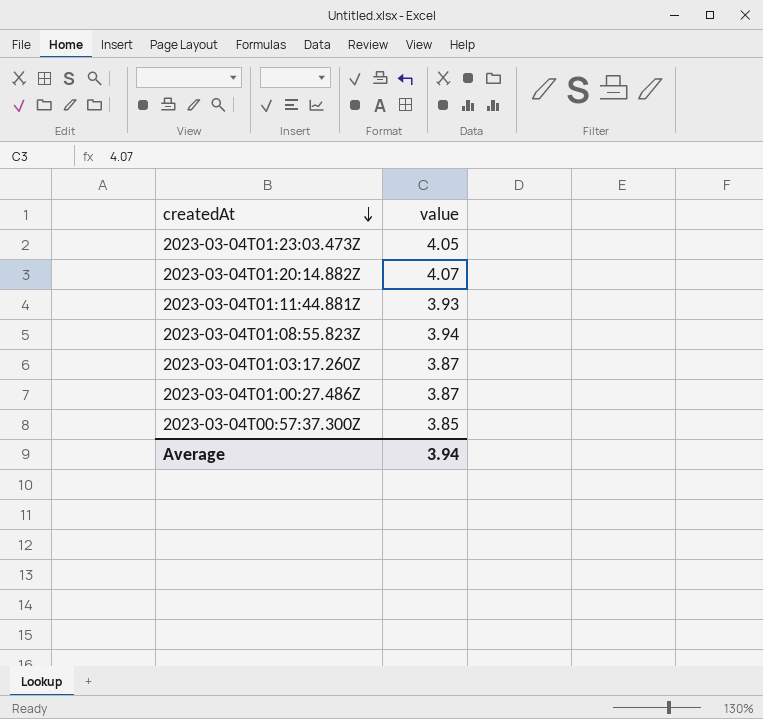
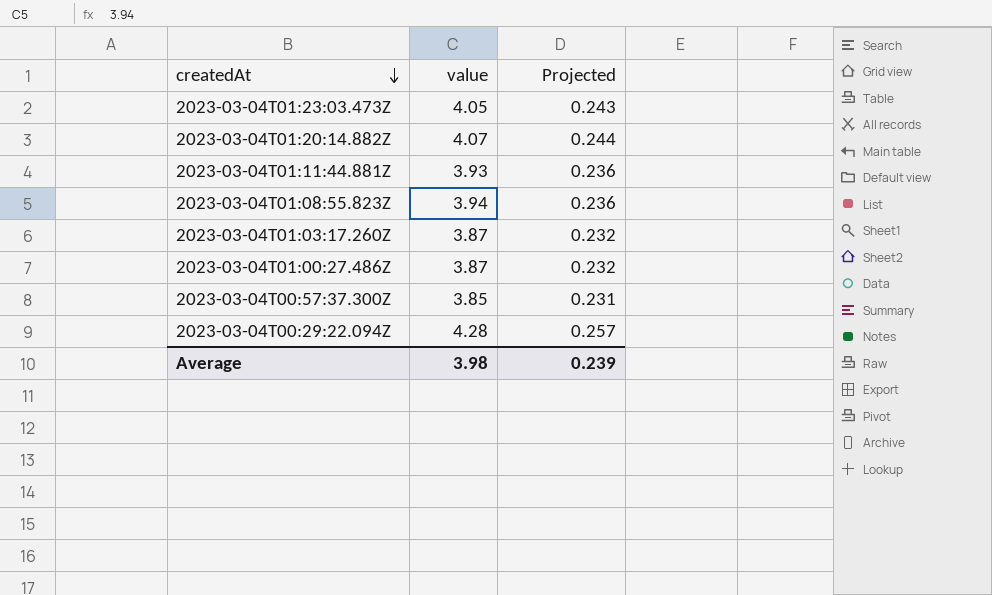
column Projected | formula: none -> [value] * 0.06
row 2023-03-04T00:29:22.094Z: none -> 4.28 | 0.257
Average | value: 3.94 -> 3.98

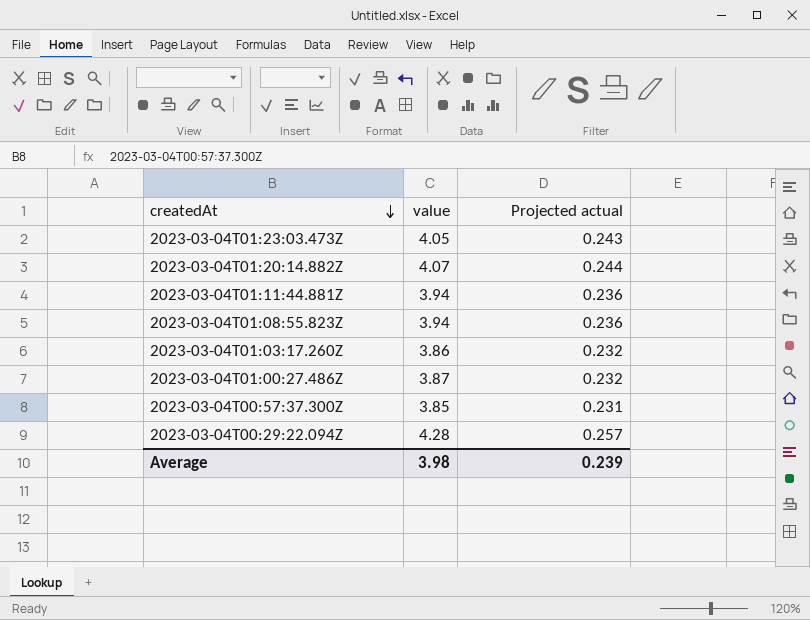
column name: Projected -> Projected actual
2023-03-04T01:11:44.881Z | value: 3.93 -> 3.94
2023-03-04T01:03:17.260Z | value: 3.87 -> 3.86

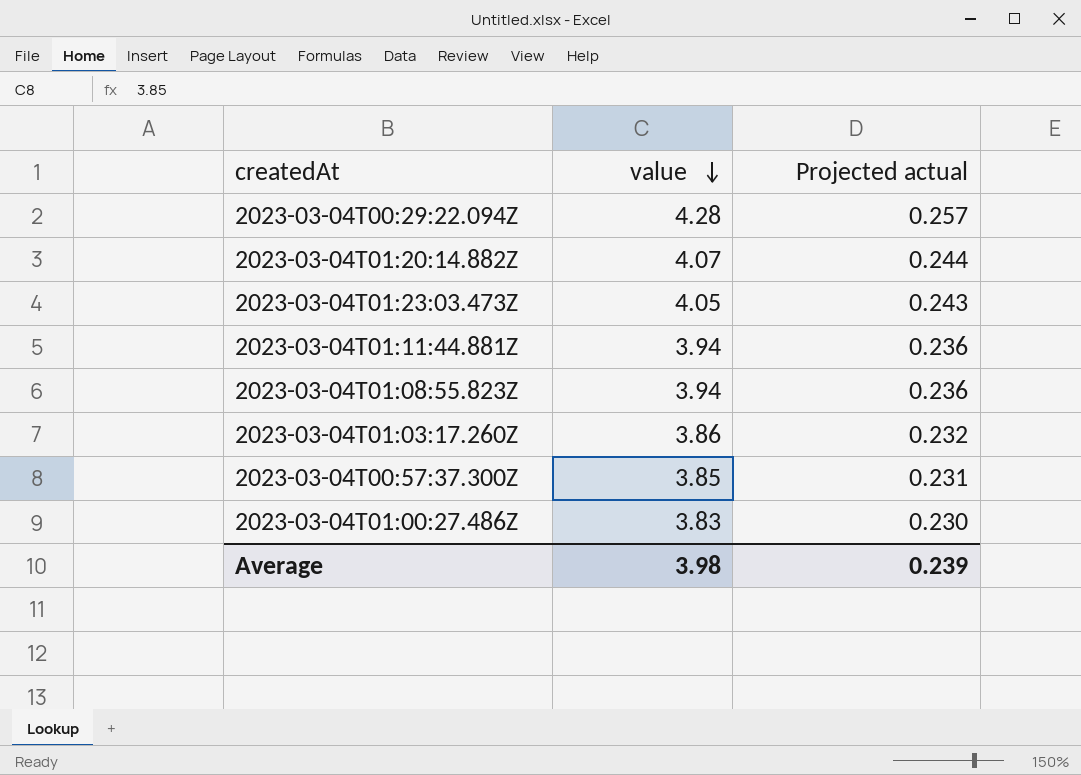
row order: createdAt descending -> value descending
2023-03-04T01:00:27.486Z | value: 3.87 -> 3.83
2023-03-04T01:00:27.486Z | Projected actual: 0.232 -> 0.230

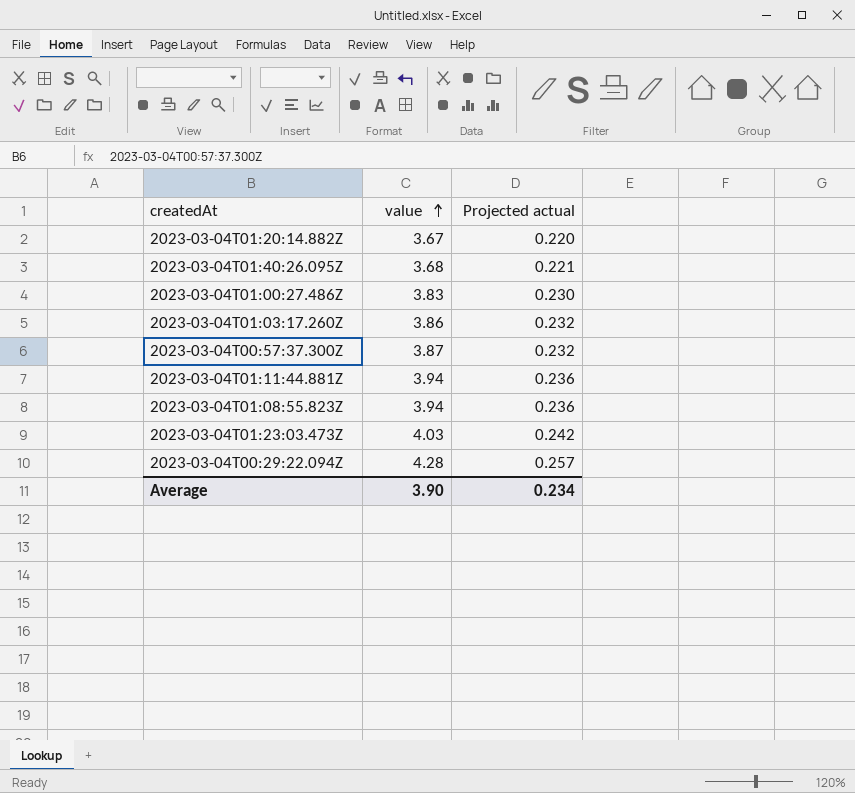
row order: value descending -> value ascending
2023-03-04T01:20:14.882Z | value: 4.07 -> 3.67
2023-03-04T01:20:14.882Z | Projected actual: 0.244 -> 0.220
row 2023-03-04T01:40:26.095Z: none -> 3.68 | 0.221
2023-03-04T00:57:37.300Z | value: 3.85 -> 3.87
2023-03-04T00:57:37.300Z | Projected actual: 0.231 -> 0.232
2023-03-04T01:23:03.473Z | value: 4.05 -> 4.03
2023-03-04T01:23:03.473Z | Projected actual: 0.243 -> 0.242
Average | value: 3.98 -> 3.90
Average | Projected actual: 0.239 -> 0.234

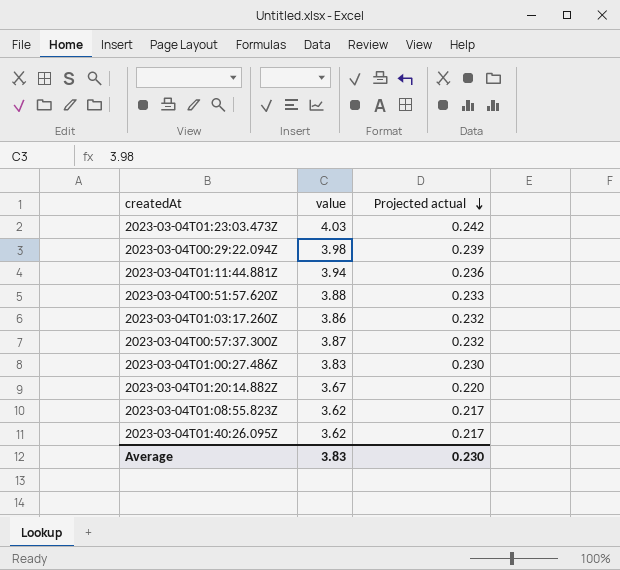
row order: value ascending -> Projected actual descending
2023-03-04T00:29:22.094Z | value: 4.28 -> 3.98
2023-03-04T00:29:22.094Z | Projected actual: 0.257 -> 0.239
row 2023-03-04T00:51:57.620Z: none -> 3.88 | 0.233
2023-03-04T01:08:55.823Z | value: 3.94 -> 3.62
2023-03-04T01:08:55.823Z | Projected actual: 0.236 -> 0.217
2023-03-04T01:40:26.095Z | value: 3.68 -> 3.62
2023-03-04T01:40:26.095Z | Projected actual: 0.221 -> 0.217
Average | value: 3.90 -> 3.83
Average | Projected actual: 0.234 -> 0.230

